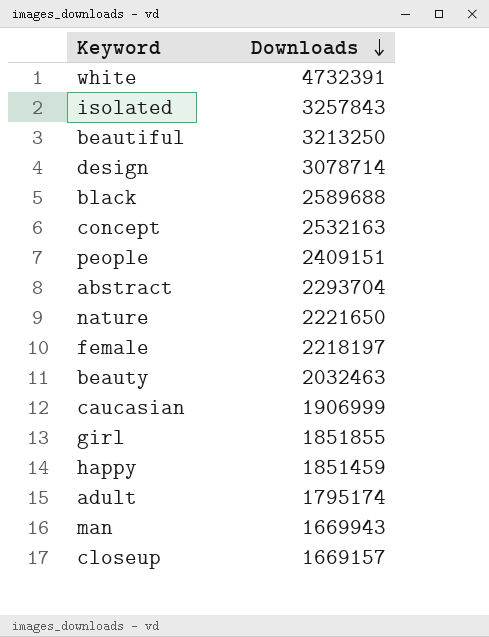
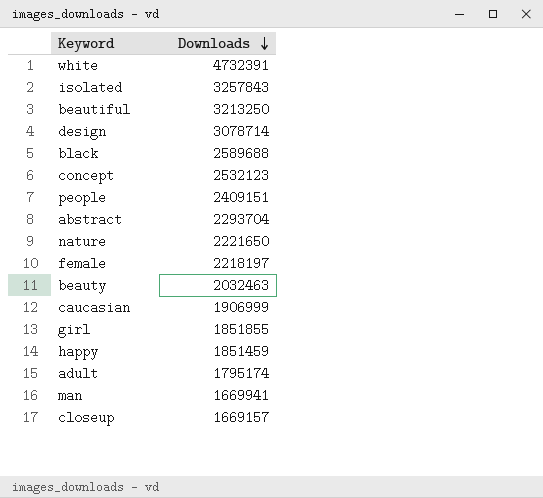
concept | Downloads: 2532163 -> 2532123
man | Downloads: 1669943 -> 1669941

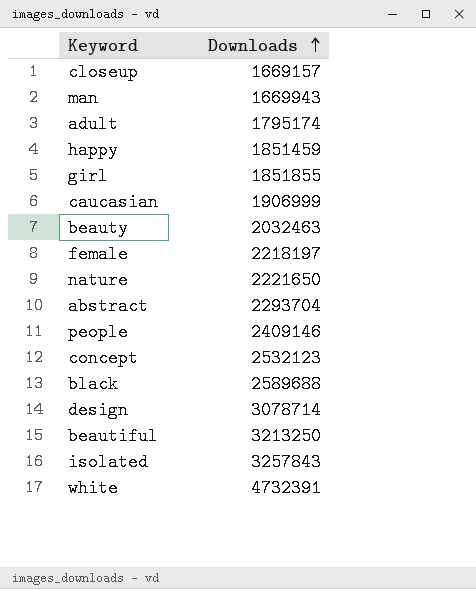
row order: Downloads descending -> Downloads ascending
man | Downloads: 1669941 -> 1669943
people | Downloads: 2409151 -> 2409146

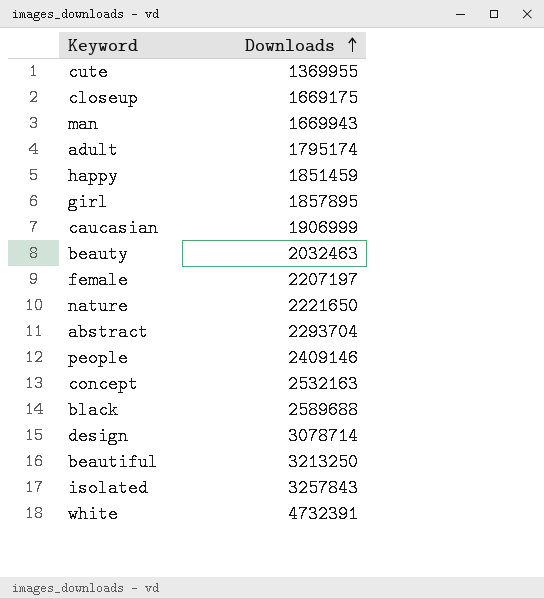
row cute: none -> 1369955
closeup | Downloads: 1669157 -> 1669175
girl | Downloads: 1851855 -> 1857895
female | Downloads: 2218197 -> 2207197
concept | Downloads: 2532123 -> 2532163

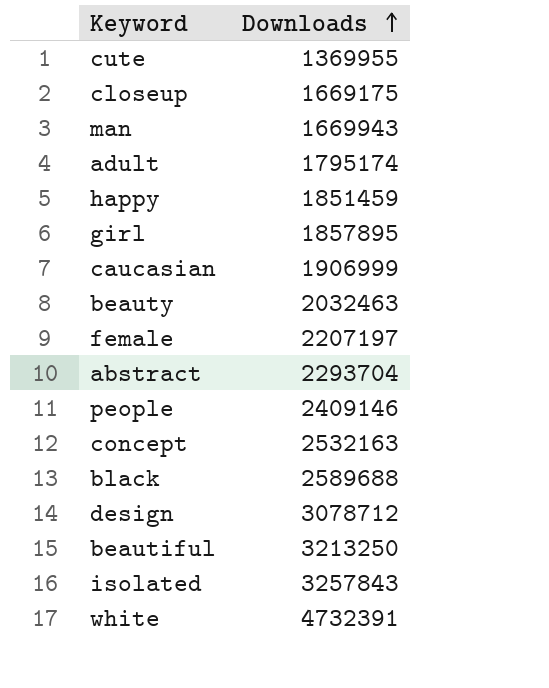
row nature: 2221650 -> none
design | Downloads: 3078714 -> 3078712

